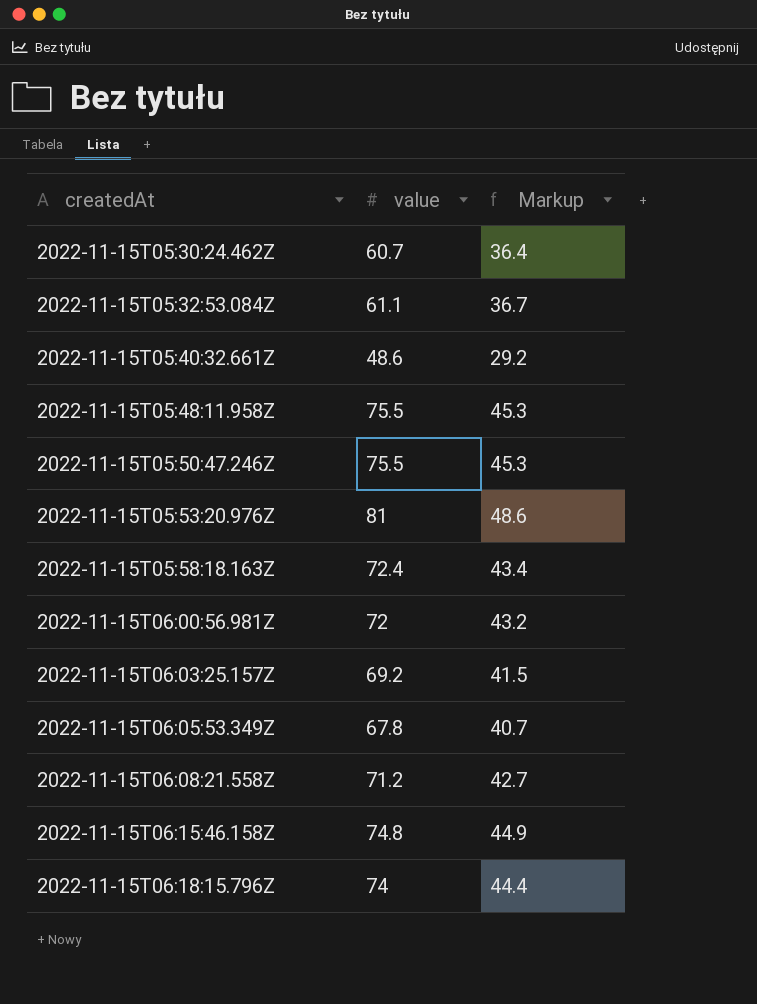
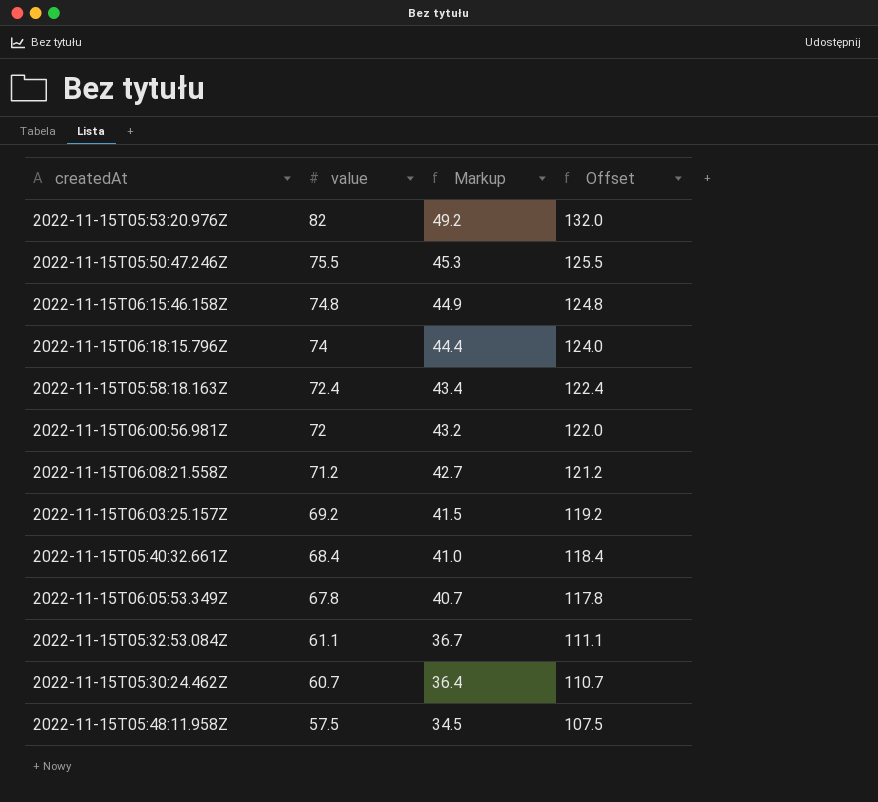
row order: createdAt ascending -> value descending
column Offset | formula: none -> [value] + 50
2022-11-15T05:53:20.976Z | value: 81 -> 82
2022-11-15T05:53:20.976Z | Markup: 48.6 -> 49.2
2022-11-15T05:40:32.661Z | value: 48.6 -> 68.4
2022-11-15T05:40:32.661Z | Markup: 29.2 -> 41.0
2022-11-15T05:48:11.958Z | value: 75.5 -> 57.5
2022-11-15T05:48:11.958Z | Markup: 45.3 -> 34.5

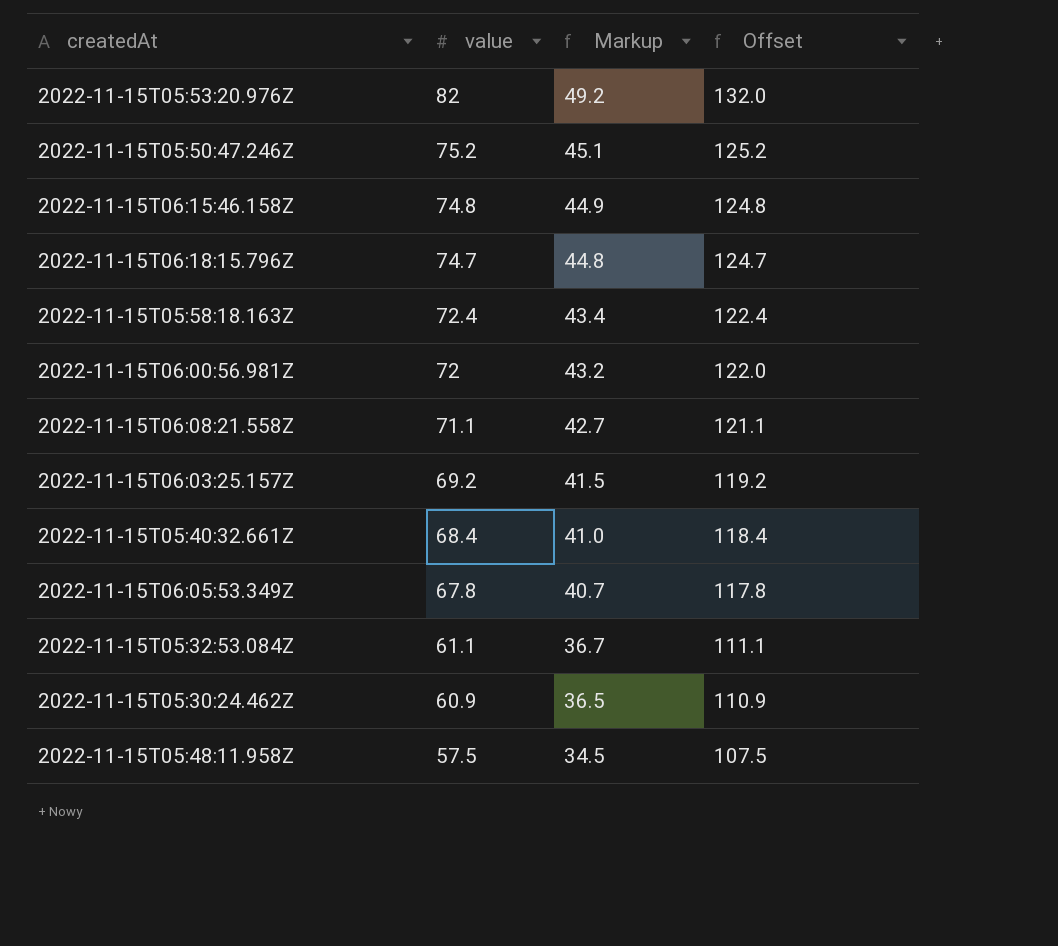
2022-11-15T05:50:47.246Z | value: 75.5 -> 75.2
2022-11-15T05:50:47.246Z | Markup: 45.3 -> 45.1
2022-11-15T05:50:47.246Z | Offset: 125.5 -> 125.2
2022-11-15T06:18:15.796Z | value: 74 -> 74.7
2022-11-15T06:18:15.796Z | Markup: 44.4 -> 44.8
2022-11-15T06:18:15.796Z | Offset: 124.0 -> 124.7
2022-11-15T06:08:21.558Z | value: 71.2 -> 71.1
2022-11-15T06:08:21.558Z | Offset: 121.2 -> 121.1
2022-11-15T05:30:24.462Z | value: 60.7 -> 60.9
2022-11-15T05:30:24.462Z | Markup: 36.4 -> 36.5
2022-11-15T05:30:24.462Z | Offset: 110.7 -> 110.9

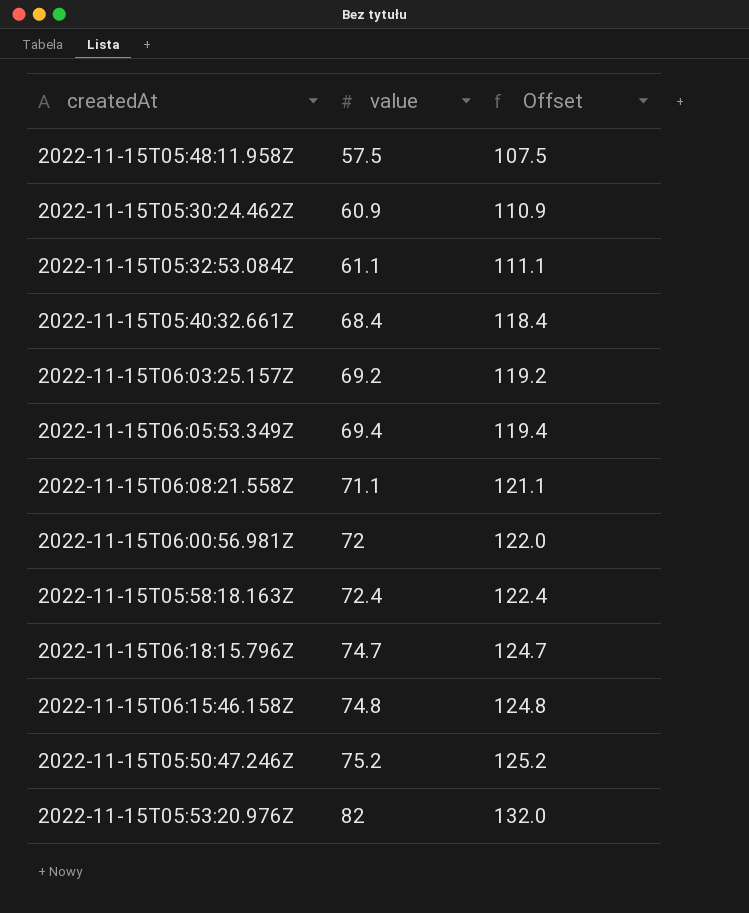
row order: value descending -> value ascending
column Markup | formula: [value] * 0.6 -> none
2022-11-15T06:05:53.349Z | value: 67.8 -> 69.4
2022-11-15T06:05:53.349Z | Offset: 117.8 -> 119.4

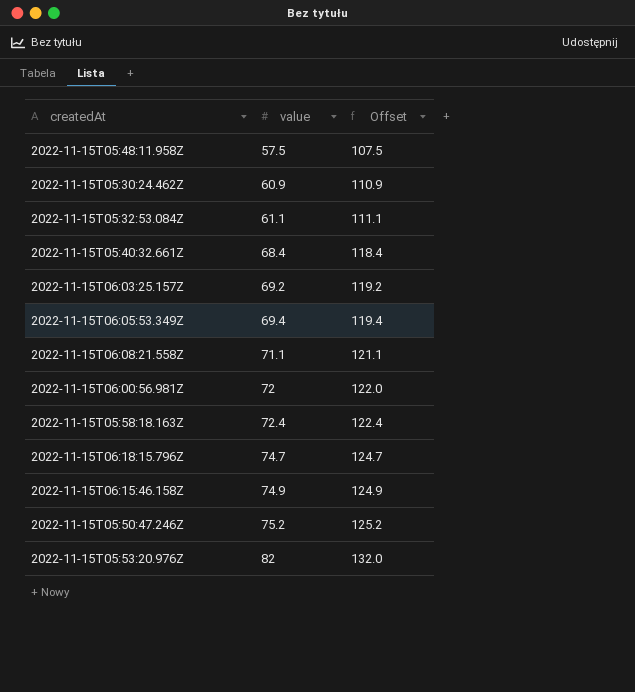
2022-11-15T06:15:46.158Z | value: 74.8 -> 74.9
2022-11-15T06:15:46.158Z | Offset: 124.8 -> 124.9

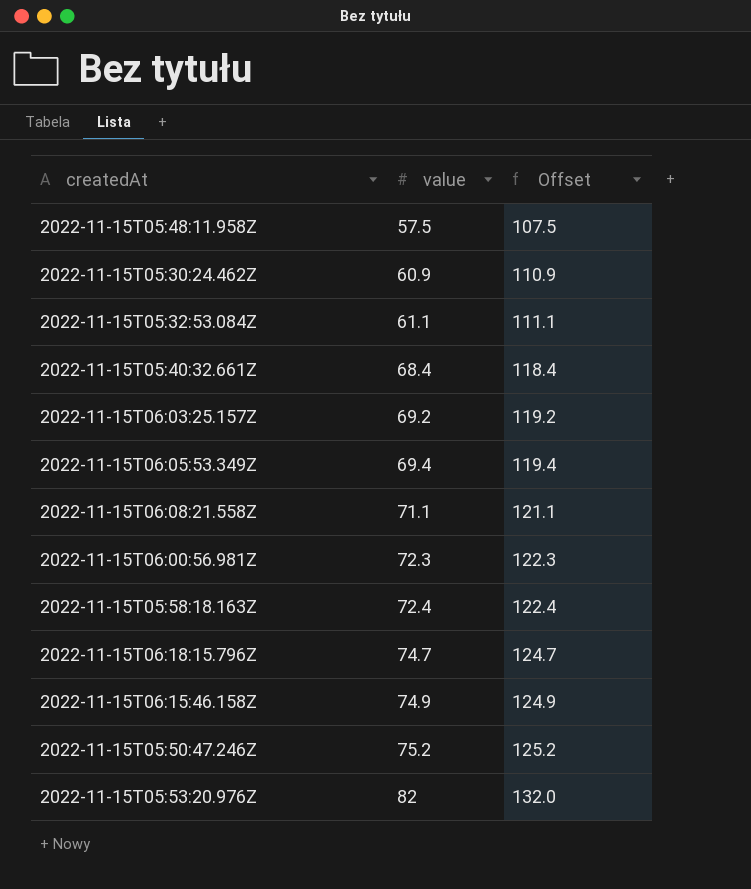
2022-11-15T06:00:56.981Z | value: 72 -> 72.3
2022-11-15T06:00:56.981Z | Offset: 122.0 -> 122.3

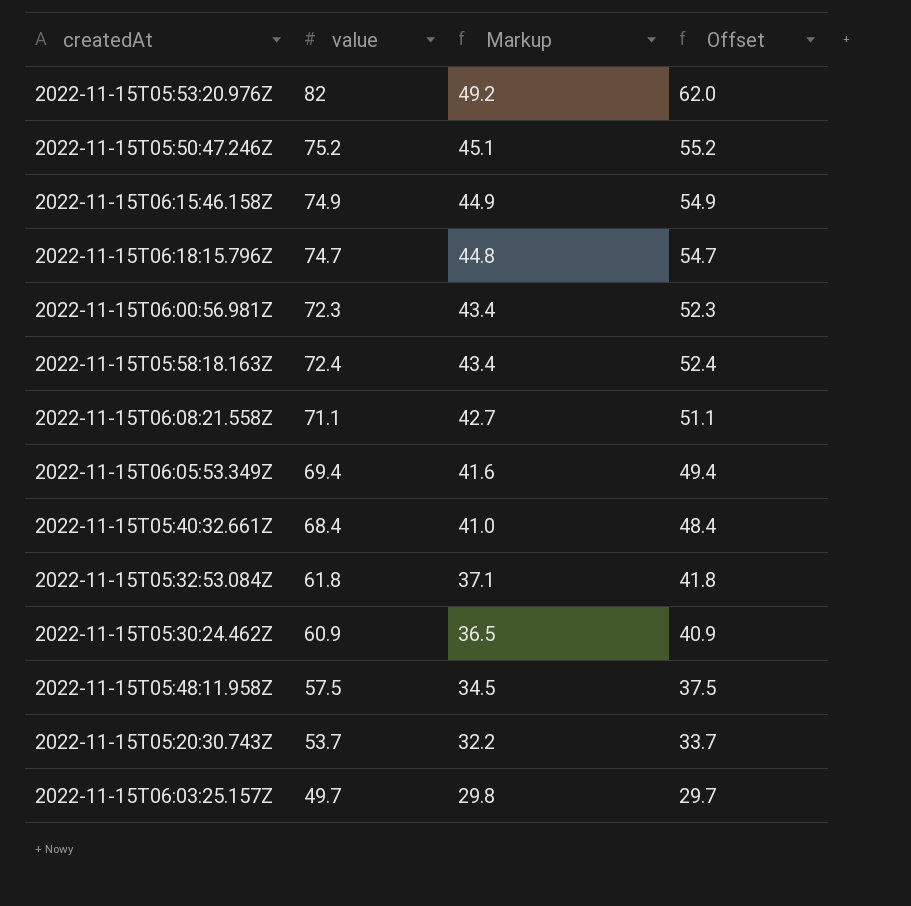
row order: value ascending -> Markup descending
column Markup | formula: none -> [value] * 0.6
column Offset | formula: [value] + 50 -> [value] - 20
2022-11-15T05:32:53.084Z | value: 61.1 -> 61.8
row 2022-11-15T05:20:30.743Z: none -> 53.7 | 32.2 | 33.7
2022-11-15T06:03:25.157Z | value: 69.2 -> 49.7

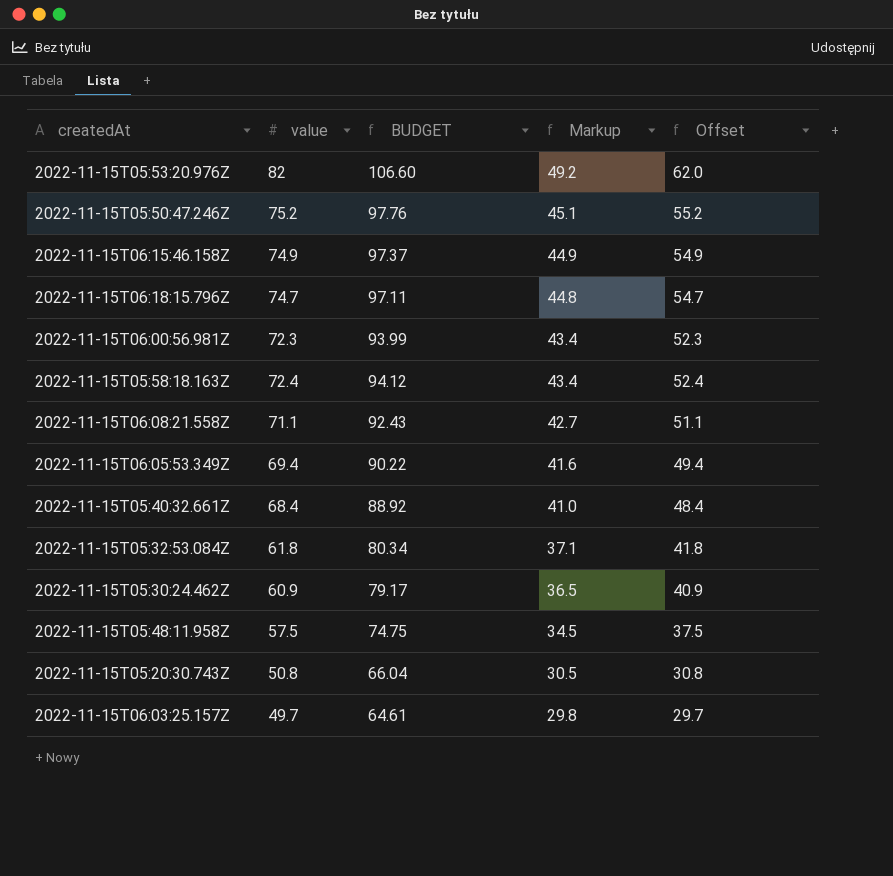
column BUDGET | formula: none -> [value] * 1.3
2022-11-15T05:20:30.743Z | value: 53.7 -> 50.8
2022-11-15T05:20:30.743Z | Markup: 32.2 -> 30.5
2022-11-15T05:20:30.743Z | Offset: 33.7 -> 30.8

